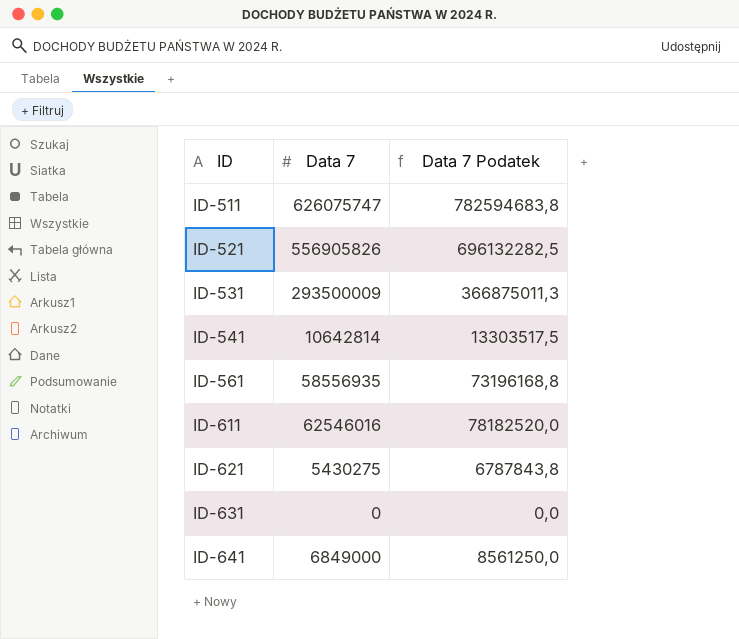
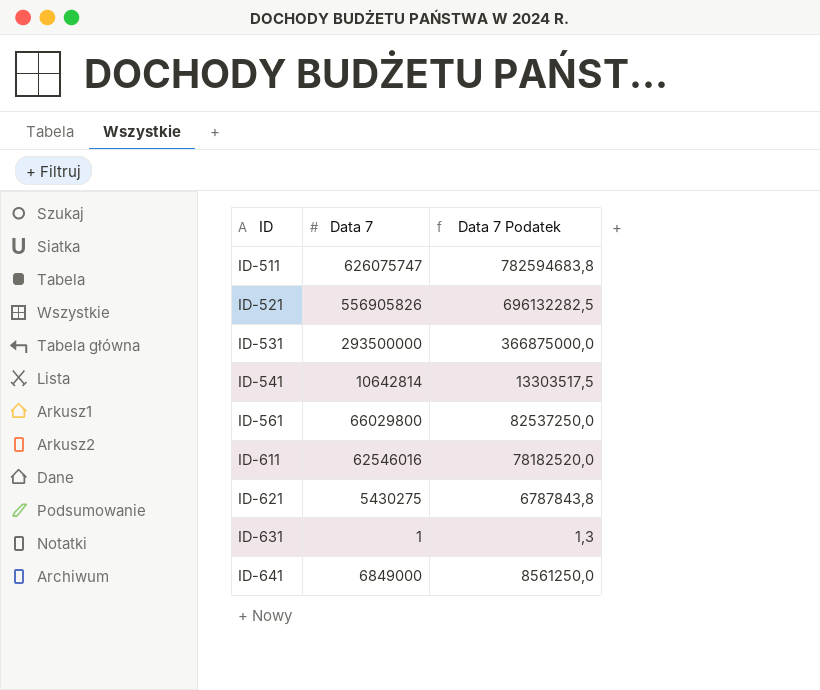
ID-531 | Data 7: 293500009 -> 293500000
ID-531 | Data 7 Podatek: 366875011,3 -> 366875000,0
ID-561 | Data 7: 58556935 -> 66029800
ID-561 | Data 7 Podatek: 73196168,8 -> 82537250,0
ID-631 | Data 7: 0 -> 1
ID-631 | Data 7 Podatek: 0,0 -> 1,3

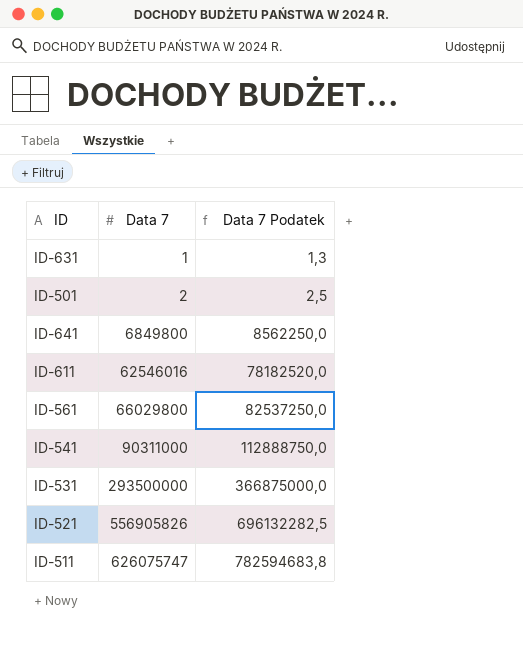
row order: ID ascending -> Data 7 ascending
row ID-621: 5430275 | 6787843,8 -> none
row ID-501: none -> 2 | 2,5
ID-641 | Data 7: 6849000 -> 6849800
ID-641 | Data 7 Podatek: 8561250,0 -> 8562250,0
ID-541 | Data 7: 10642814 -> 90311000
ID-541 | Data 7 Podatek: 13303517,5 -> 112888750,0

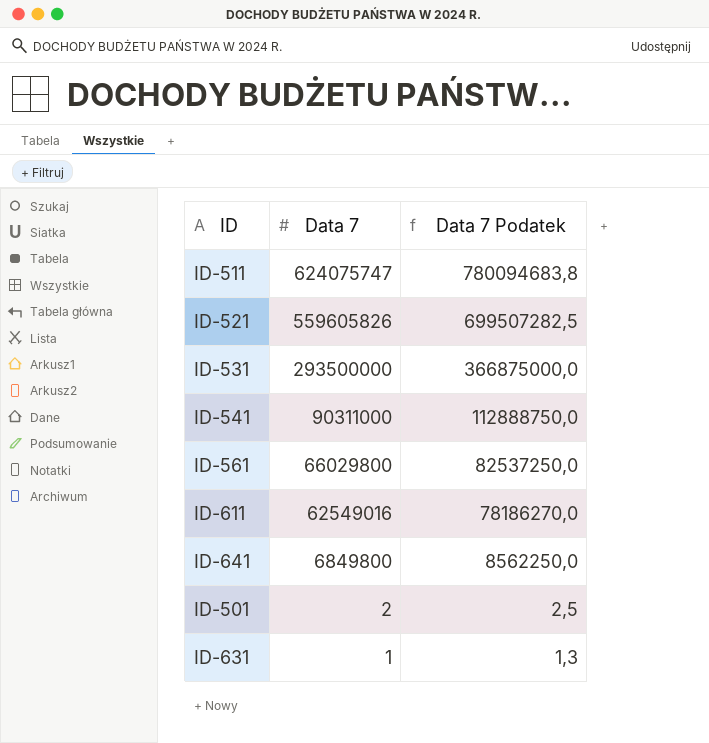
row order: Data 7 ascending -> Data 7 descending
ID-511 | Data 7: 626075747 -> 624075747
ID-511 | Data 7 Podatek: 782594683,8 -> 780094683,8
ID-521 | Data 7: 556905826 -> 559605826
ID-521 | Data 7 Podatek: 696132282,5 -> 699507282,5
ID-611 | Data 7: 62546016 -> 62549016
ID-611 | Data 7 Podatek: 78182520,0 -> 78186270,0

